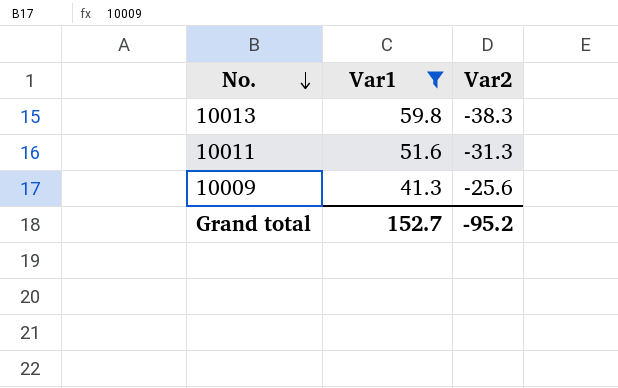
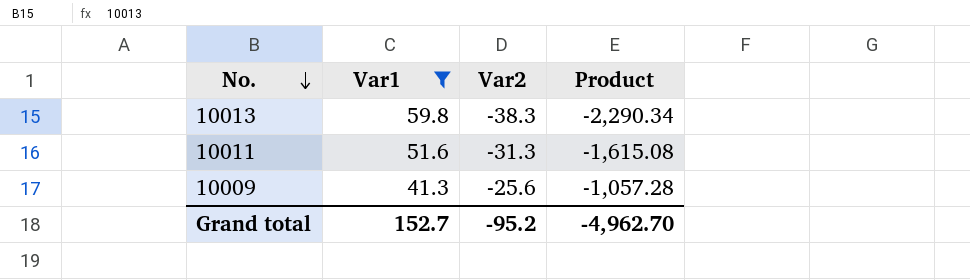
column Product | formula: none -> [Var1] * [Var2]

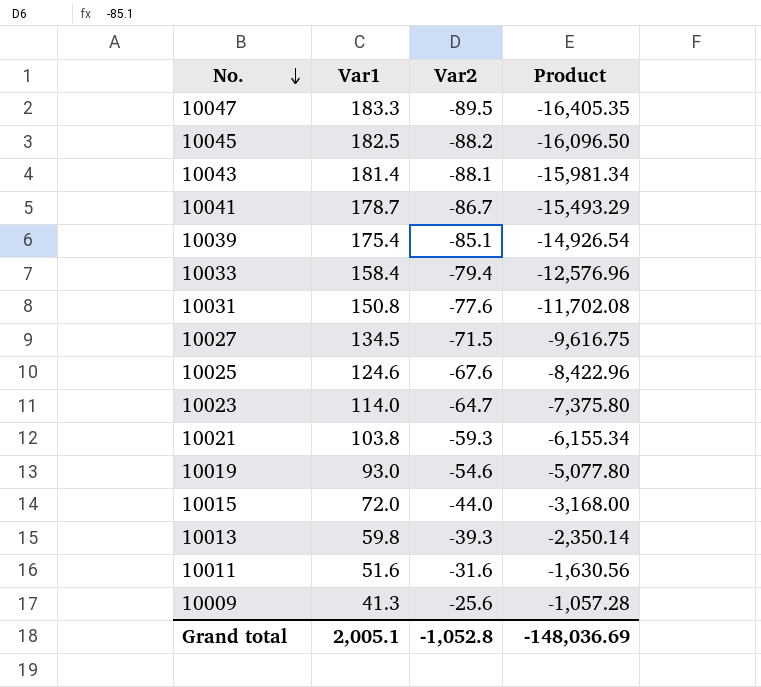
filter: Var1 <= 59.8 -> none
10013 | Var2: -38.3 -> -39.3
10013 | Product: -2,290.34 -> -2,350.14
10011 | Var2: -31.3 -> -31.6
10011 | Product: -1,615.08 -> -1,630.56
Grand total | Var1: 152.7 -> 2,005.1
Grand total | Var2: -95.2 -> -1,052.8
Grand total | Product: -4,962.70 -> -148,036.69

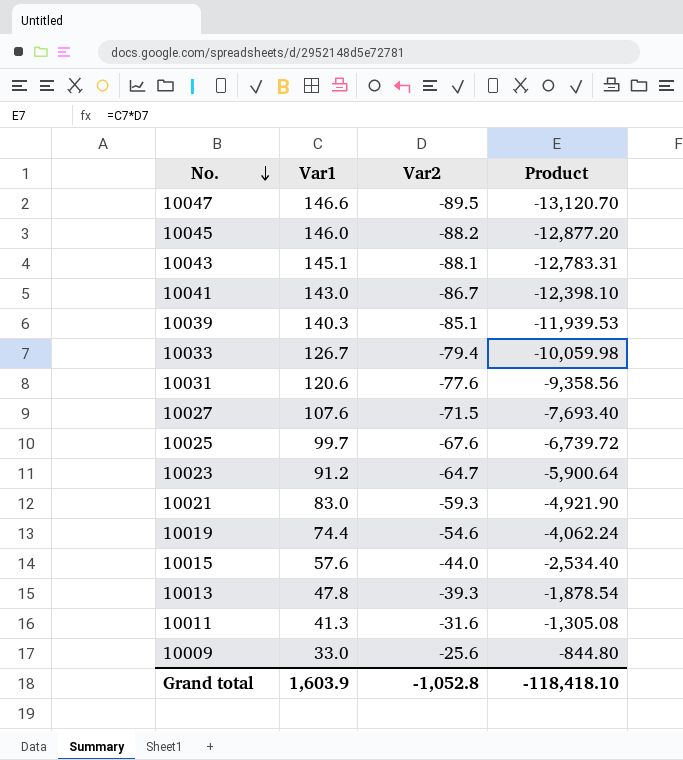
10047 | Var1: 183.3 -> 146.6
10047 | Product: -16,405.35 -> -13,120.70
10045 | Var1: 182.5 -> 146.0
10045 | Product: -16,096.50 -> -12,877.20
10043 | Var1: 181.4 -> 145.1
10043 | Product: -15,981.34 -> -12,783.31
10041 | Var1: 178.7 -> 143.0
10041 | Product: -15,493.29 -> -12,398.10
10039 | Var1: 175.4 -> 140.3
10039 | Product: -14,926.54 -> -11,939.53
10033 | Var1: 158.4 -> 126.7
10033 | Product: -12,576.96 -> -10,059.98
10031 | Var1: 150.8 -> 120.6
10031 | Product: -11,702.08 -> -9,358.56
10027 | Var1: 134.5 -> 107.6
10027 | Product: -9,616.75 -> -7,693.40
10025 | Var1: 124.6 -> 99.7
10025 | Product: -8,422.96 -> -6,739.72
10023 | Var1: 114.0 -> 91.2
10023 | Product: -7,375.80 -> -5,900.64
10021 | Var1: 103.8 -> 83.0
10021 | Product: -6,155.34 -> -4,921.90
10019 | Var1: 93.0 -> 74.4
10019 | Product: -5,077.80 -> -4,062.24
10015 | Var1: 72.0 -> 57.6
10015 | Product: -3,168.00 -> -2,534.40
10013 | Var1: 59.8 -> 47.8
10013 | Product: -2,350.14 -> -1,878.54
10011 | Var1: 51.6 -> 41.3
10011 | Product: -1,630.56 -> -1,305.08
10009 | Var1: 41.3 -> 33.0
10009 | Product: -1,057.28 -> -844.80
Grand total | Var1: 2,005.1 -> 1,603.9
Grand total | Product: -148,036.69 -> -118,418.10

